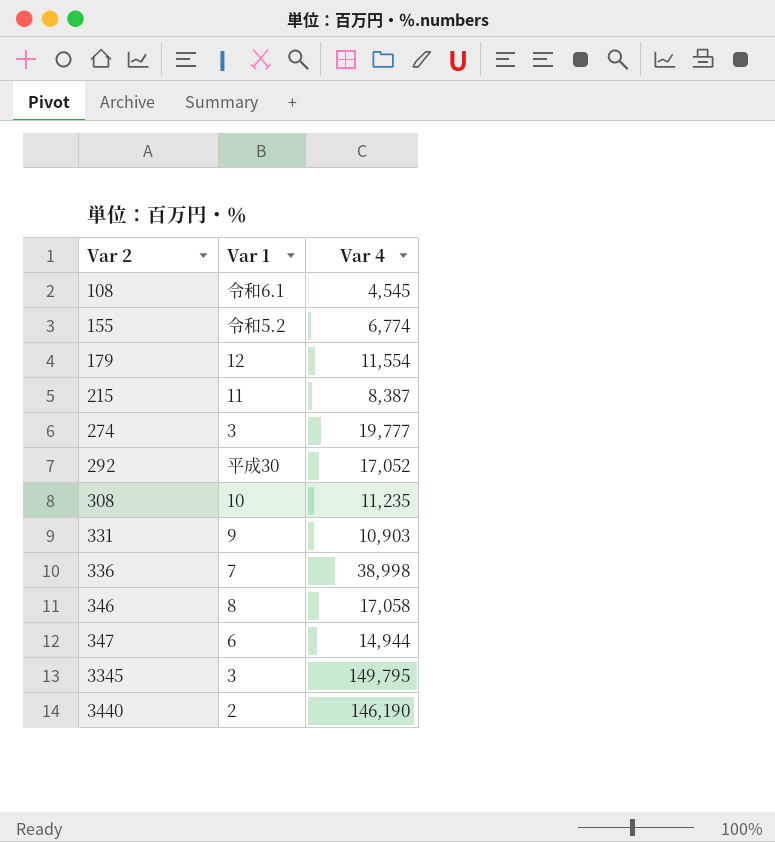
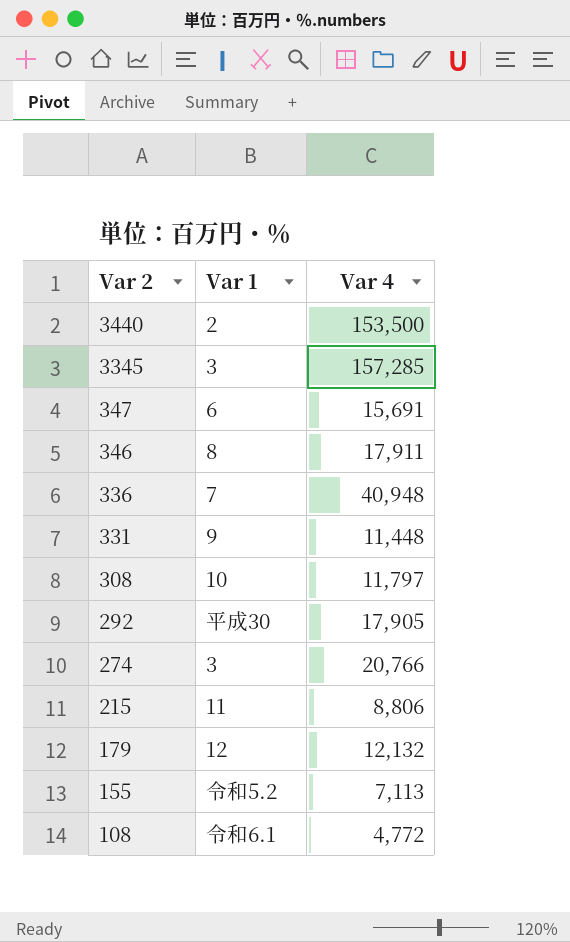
row order: Var 2 ascending -> Var 2 descending
3440 | Var 4: 146,190 -> 153,500
3345 | Var 4: 149,795 -> 157,285
347 | Var 4: 14,944 -> 15,691
346 | Var 4: 17,058 -> 17,911
336 | Var 4: 38,998 -> 40,948
331 | Var 4: 10,903 -> 11,448
308 | Var 4: 11,235 -> 11,797
292 | Var 4: 17,052 -> 17,905
274 | Var 4: 19,777 -> 20,766
215 | Var 4: 8,387 -> 8,806
179 | Var 4: 11,554 -> 12,132
155 | Var 4: 6,774 -> 7,113
108 | Var 4: 4,545 -> 4,772

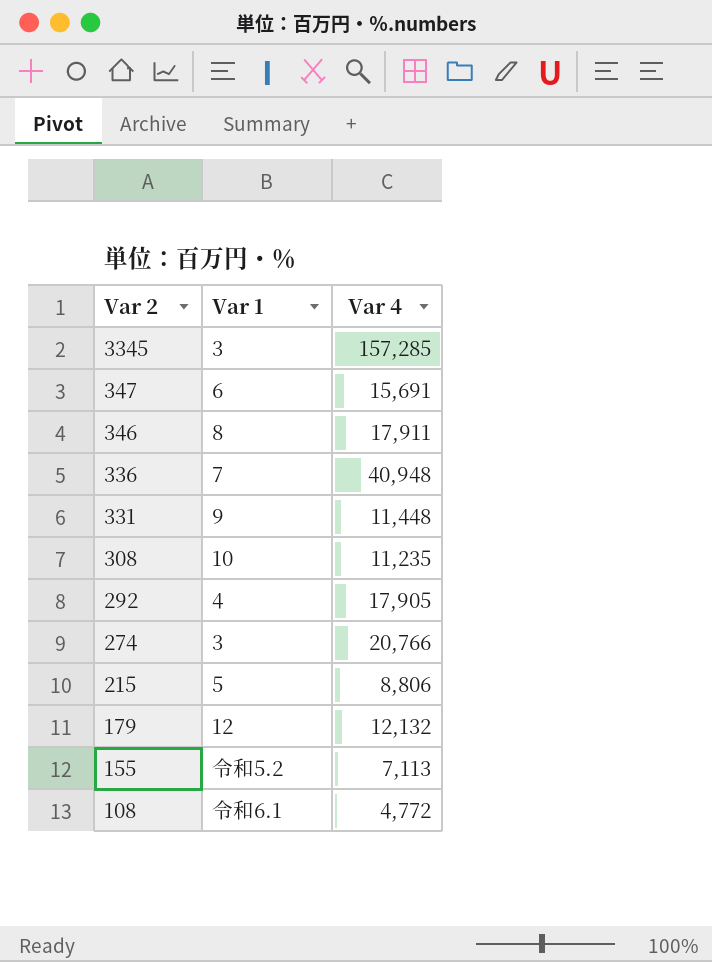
row 3440: 2 | 153,500 -> none
308 | Var 4: 11,797 -> 11,235
292 | Var 1: 平成30 -> 4
215 | Var 1: 11 -> 5

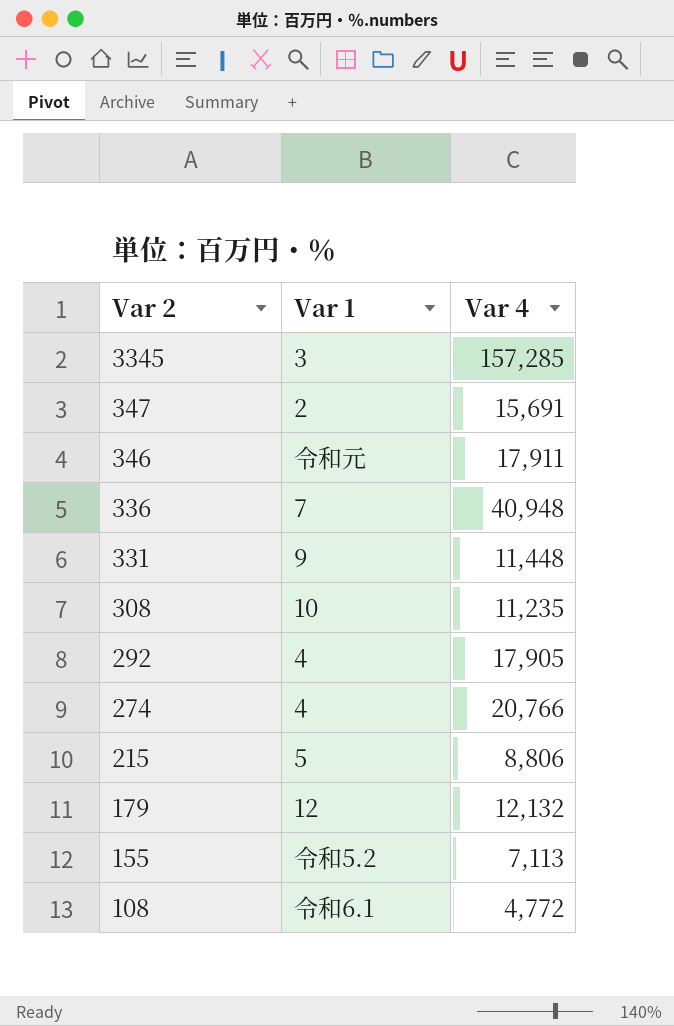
347 | Var 1: 6 -> 2
346 | Var 1: 8 -> 令和元
274 | Var 1: 3 -> 4

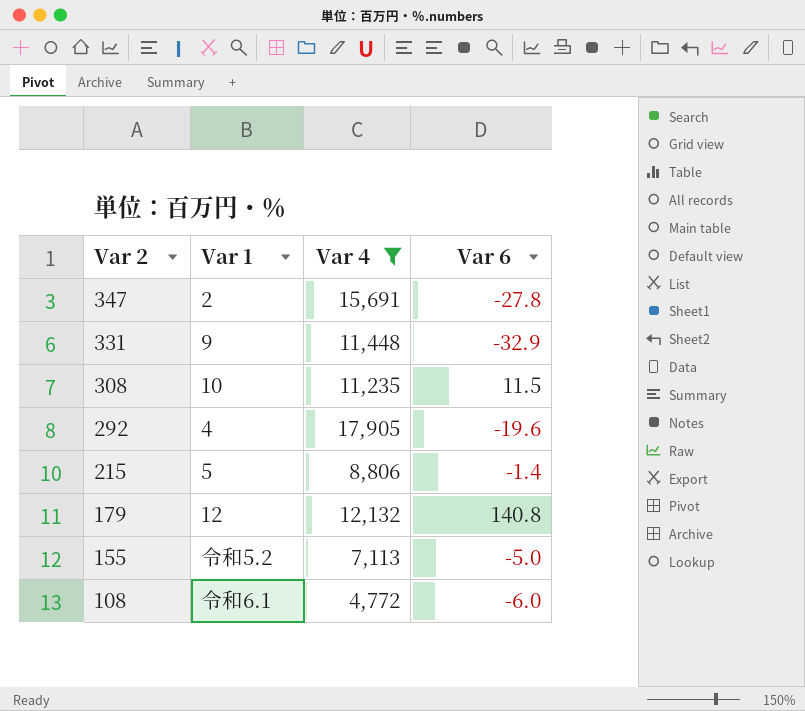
filter: none -> Var 4 <= 17,905
column Var 6 | position: none -> 4

